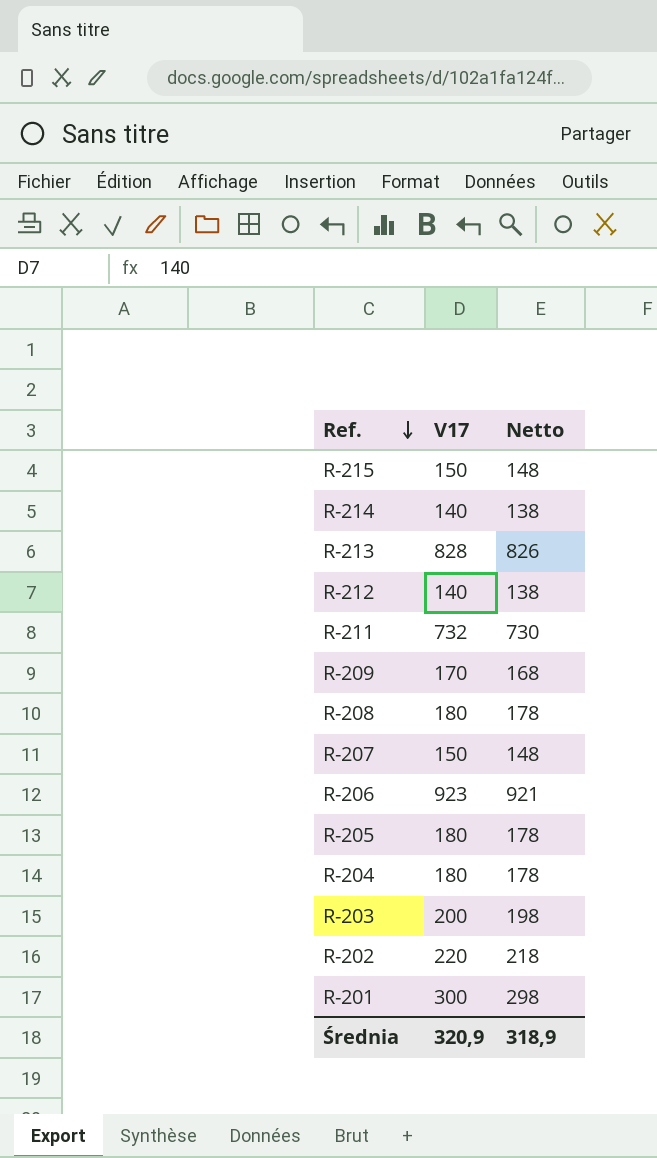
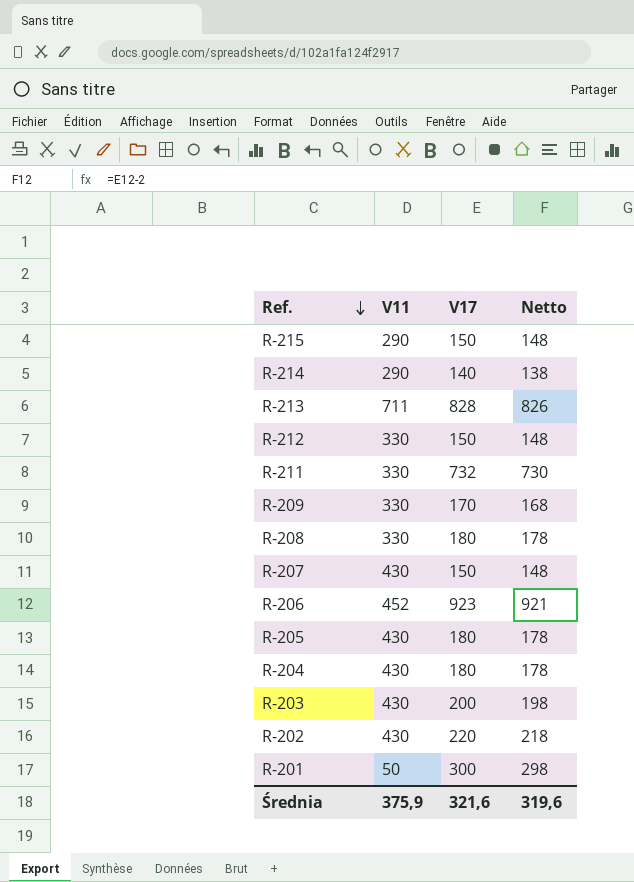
column V11 | position: none -> 2
R-212 | V17: 140 -> 150
R-212 | Netto: 138 -> 148
Średnia | V17: 320,9 -> 321,6
Średnia | Netto: 318,9 -> 319,6

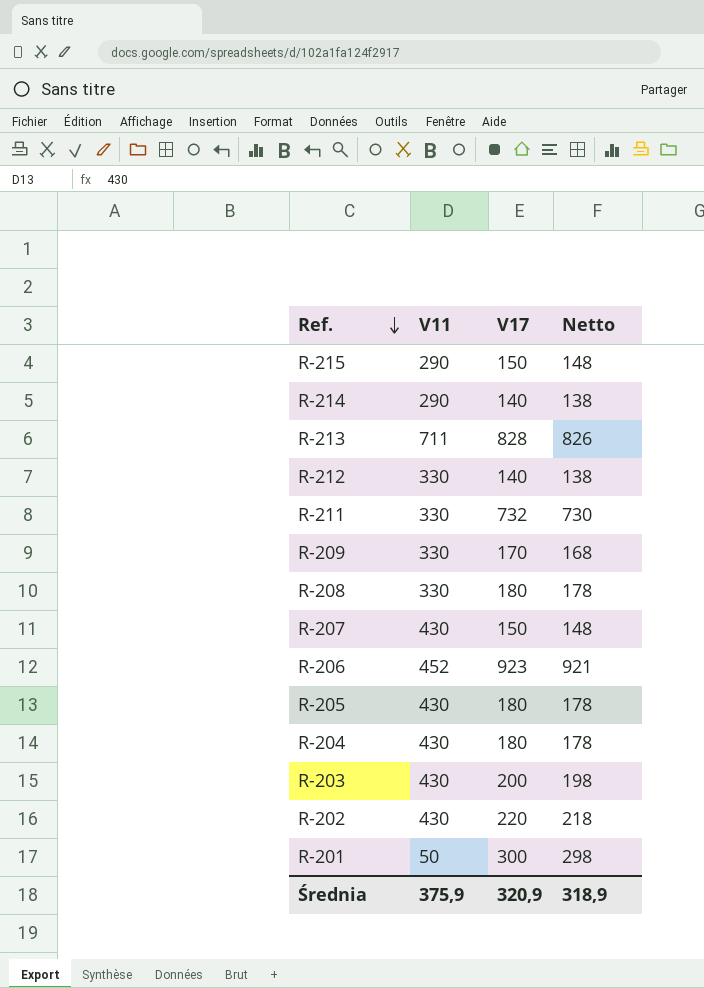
R-212 | V17: 150 -> 140
R-212 | Netto: 148 -> 138
Średnia | V17: 321,6 -> 320,9
Średnia | Netto: 319,6 -> 318,9

